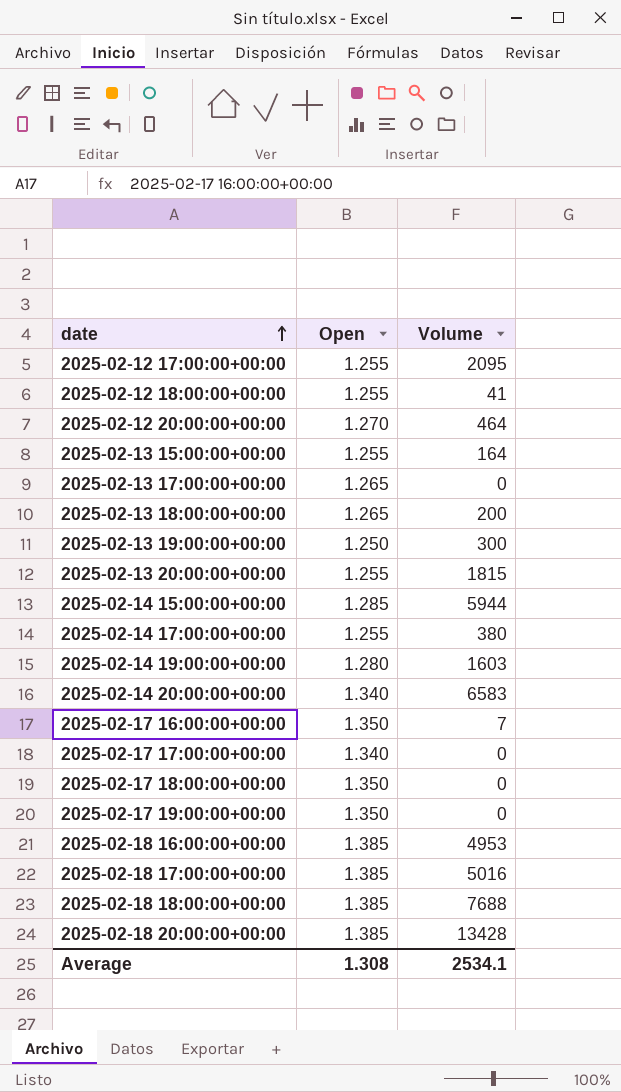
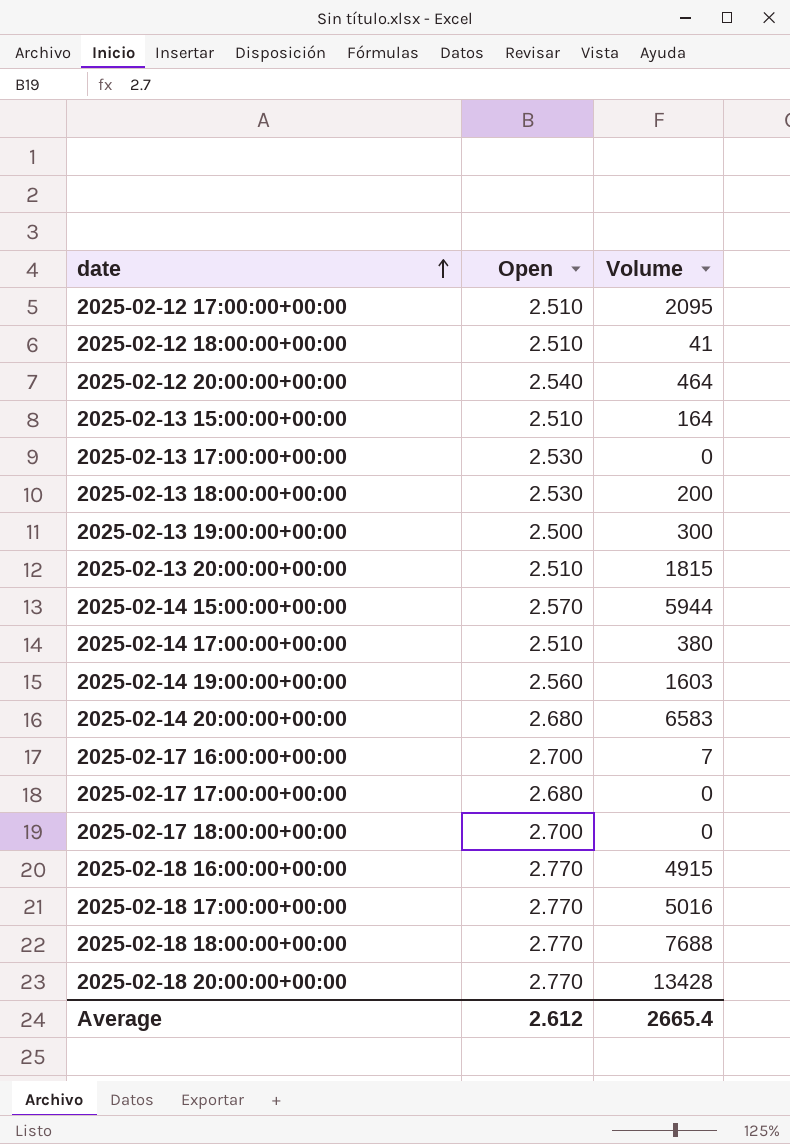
row 2025-02-17 19:00:00+00:00: 1.350 | 0 -> none
2025-02-12 17:00:00+00:00 | Open: 1.255 -> 2.510
2025-02-12 18:00:00+00:00 | Open: 1.255 -> 2.510
2025-02-12 20:00:00+00:00 | Open: 1.270 -> 2.540
2025-02-13 15:00:00+00:00 | Open: 1.255 -> 2.510
2025-02-13 17:00:00+00:00 | Open: 1.265 -> 2.530
2025-02-13 18:00:00+00:00 | Open: 1.265 -> 2.530
2025-02-13 19:00:00+00:00 | Open: 1.250 -> 2.500
2025-02-13 20:00:00+00:00 | Open: 1.255 -> 2.510
2025-02-14 15:00:00+00:00 | Open: 1.285 -> 2.570
2025-02-14 17:00:00+00:00 | Open: 1.255 -> 2.510
2025-02-14 19:00:00+00:00 | Open: 1.280 -> 2.560
2025-02-14 20:00:00+00:00 | Open: 1.340 -> 2.680
2025-02-17 16:00:00+00:00 | Open: 1.350 -> 2.700
2025-02-17 17:00:00+00:00 | Open: 1.340 -> 2.680
2025-02-17 18:00:00+00:00 | Open: 1.350 -> 2.700
2025-02-18 16:00:00+00:00 | Open: 1.385 -> 2.770
2025-02-18 16:00:00+00:00 | Volume: 4953 -> 4915
2025-02-18 17:00:00+00:00 | Open: 1.385 -> 2.770
2025-02-18 18:00:00+00:00 | Open: 1.385 -> 2.770
2025-02-18 20:00:00+00:00 | Open: 1.385 -> 2.770
Average | Open: 1.308 -> 2.612
Average | Volume: 2534.1 -> 2665.4

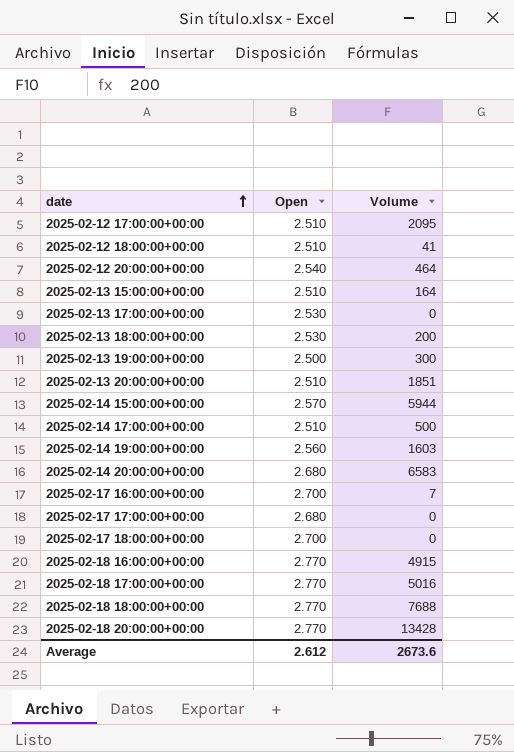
2025-02-13 20:00:00+00:00 | Volume: 1815 -> 1851
2025-02-14 17:00:00+00:00 | Volume: 380 -> 500
Average | Volume: 2665.4 -> 2673.6

